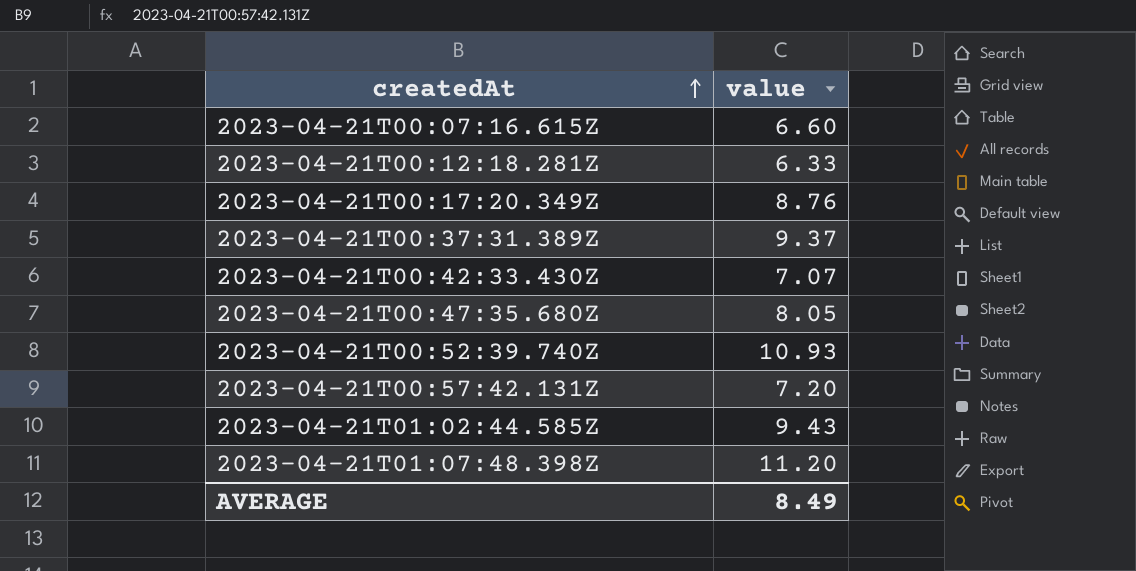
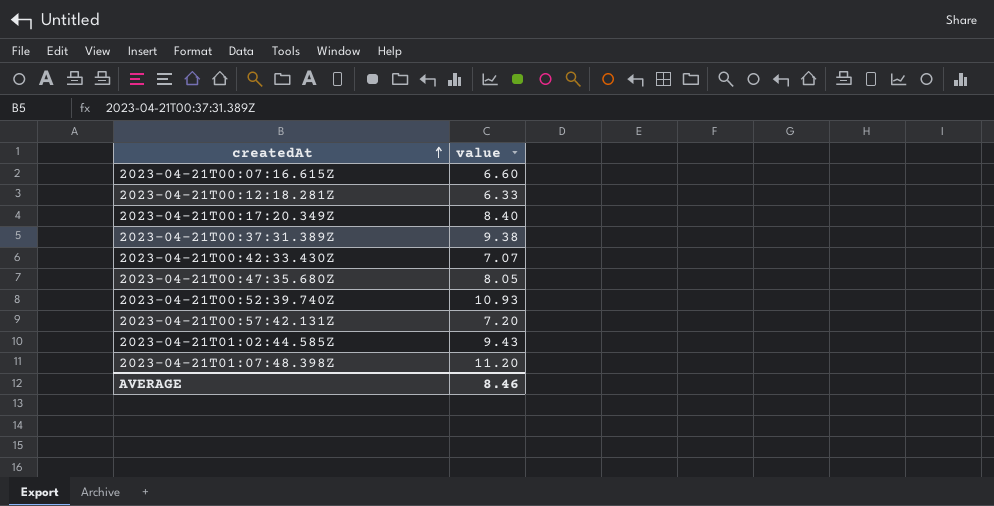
2023-04-21T00:17:20.349Z | value: 8.76 -> 8.40
2023-04-21T00:37:31.389Z | value: 9.37 -> 9.38
AVERAGE | value: 8.49 -> 8.46

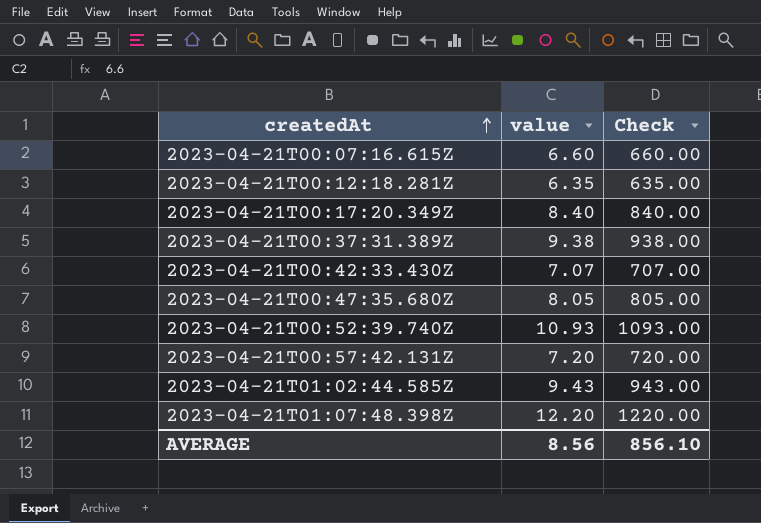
column Check | formula: none -> [value] * 100
2023-04-21T00:12:18.281Z | value: 6.33 -> 6.35
2023-04-21T01:07:48.398Z | value: 11.20 -> 12.20
AVERAGE | value: 8.46 -> 8.56

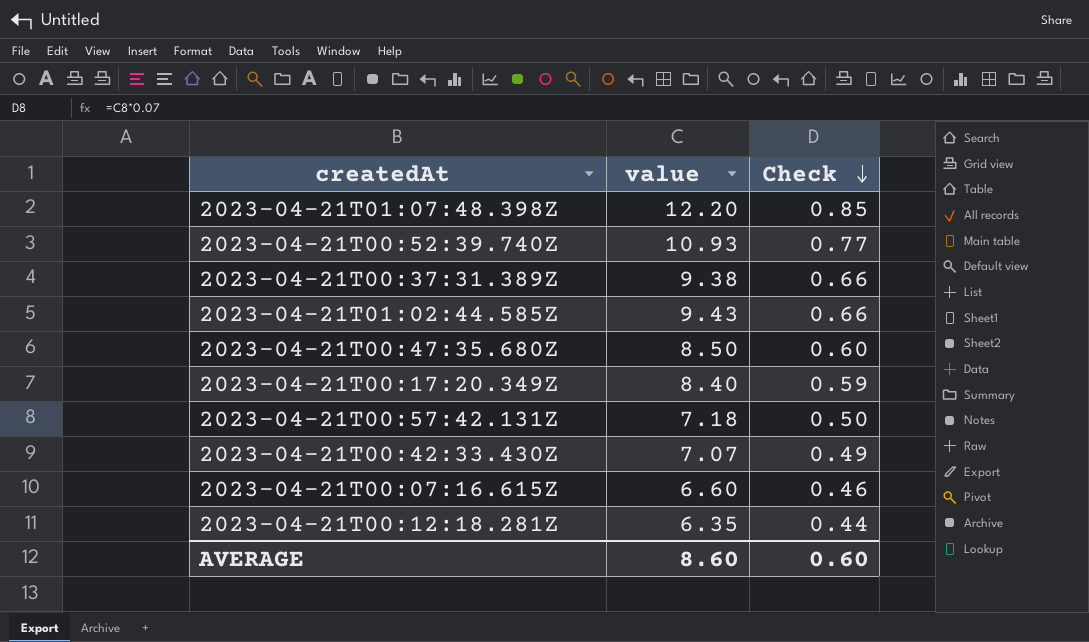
row order: createdAt ascending -> Check descending
column Check | formula: [value] * 100 -> [value] * 0.07
2023-04-21T00:47:35.680Z | value: 8.05 -> 8.50
2023-04-21T00:57:42.131Z | value: 7.20 -> 7.18
AVERAGE | value: 8.56 -> 8.60
AVERAGE | Check: 856.10 -> 0.60

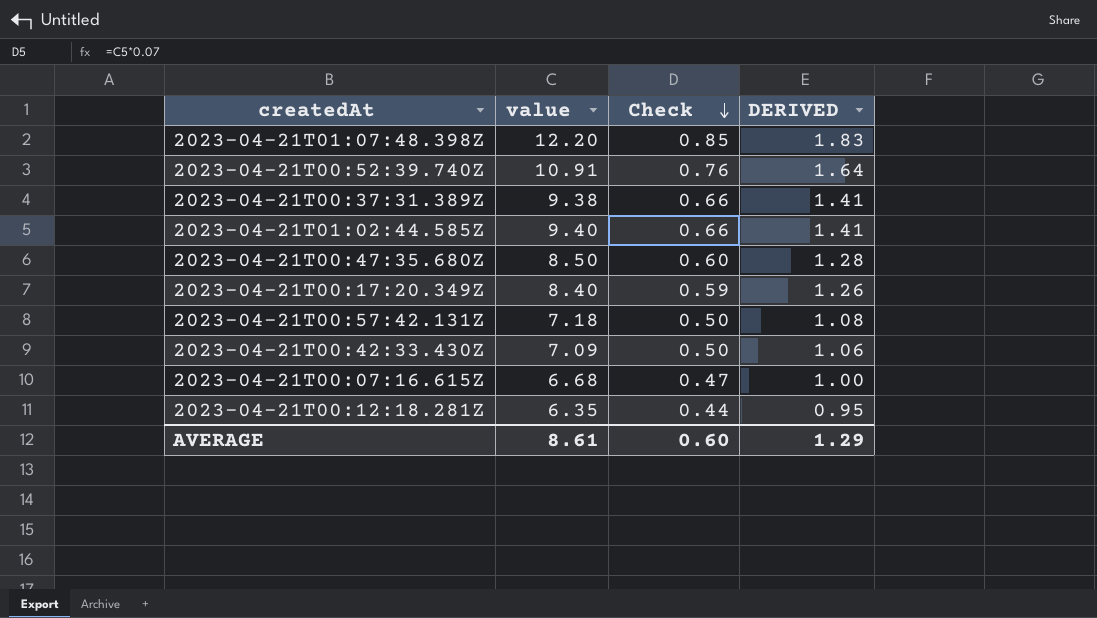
column DERIVED | formula: none -> [value] * 0.15
2023-04-21T00:52:39.740Z | value: 10.93 -> 10.91
2023-04-21T00:52:39.740Z | Check: 0.77 -> 0.76
2023-04-21T01:02:44.585Z | value: 9.43 -> 9.40
2023-04-21T00:42:33.430Z | value: 7.07 -> 7.09
2023-04-21T00:42:33.430Z | Check: 0.49 -> 0.50
2023-04-21T00:07:16.615Z | value: 6.60 -> 6.68
2023-04-21T00:07:16.615Z | Check: 0.46 -> 0.47
AVERAGE | value: 8.60 -> 8.61

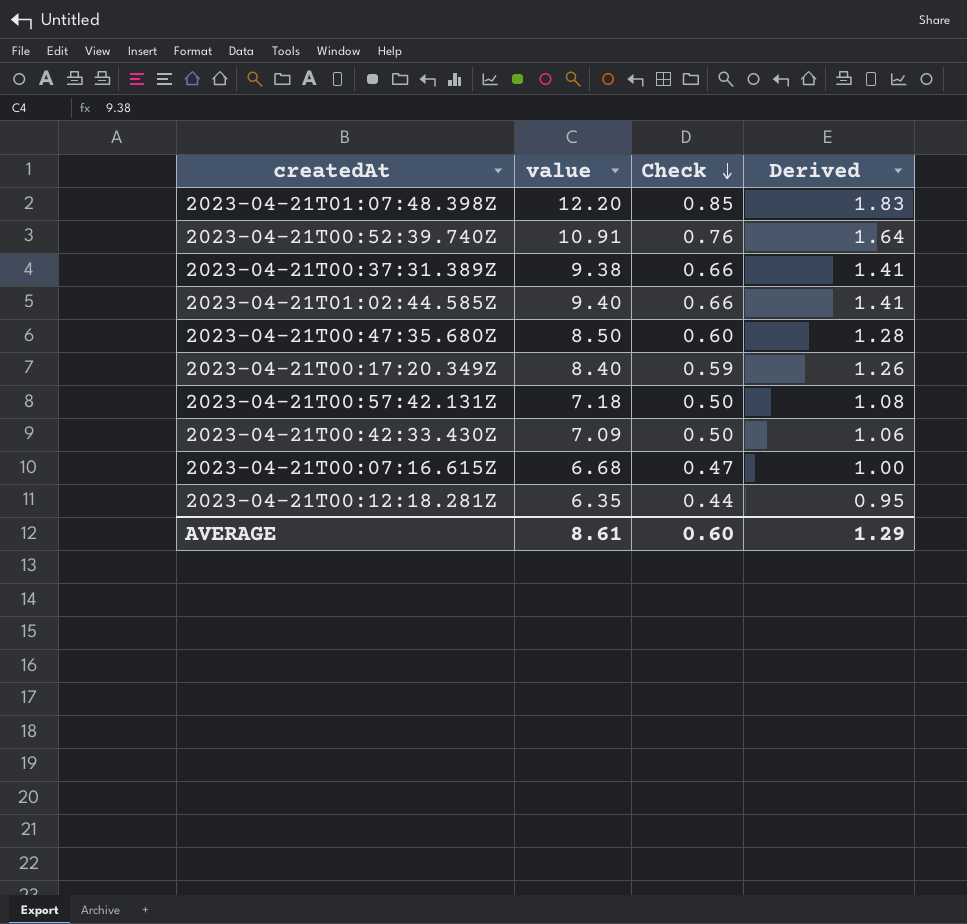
column name: DERIVED -> Derived

